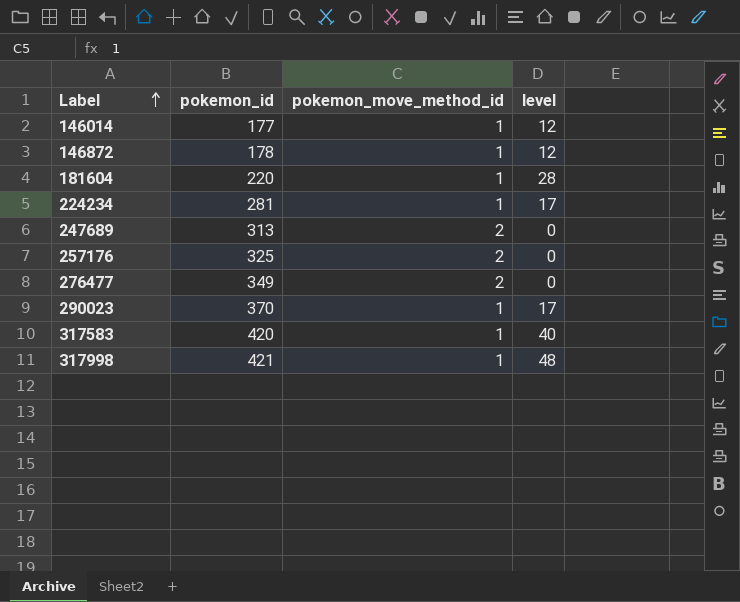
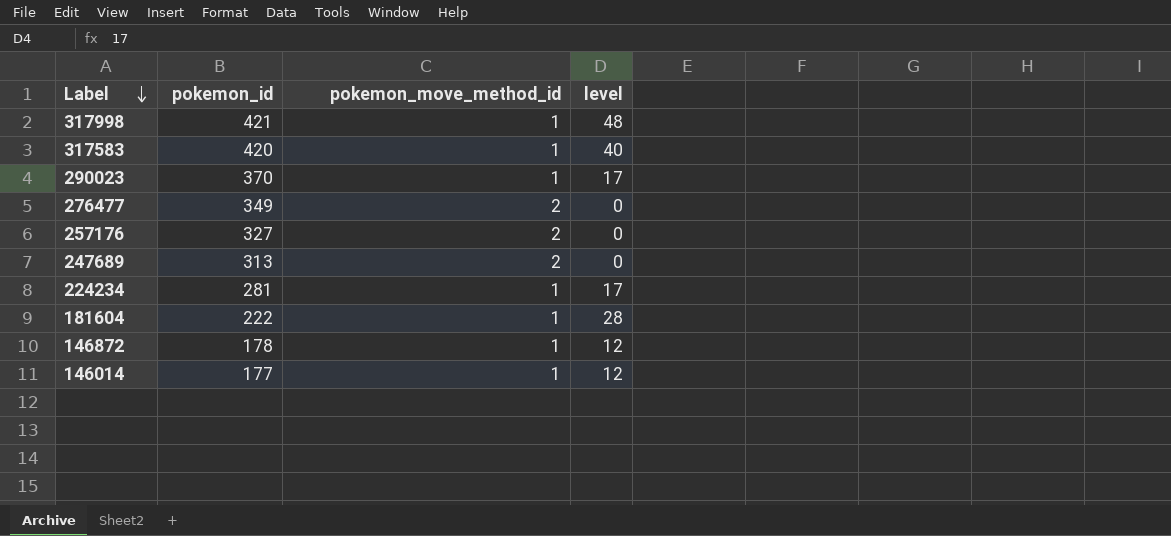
row order: Label ascending -> Label descending
257176 | pokemon_id: 325 -> 327
181604 | pokemon_id: 220 -> 222

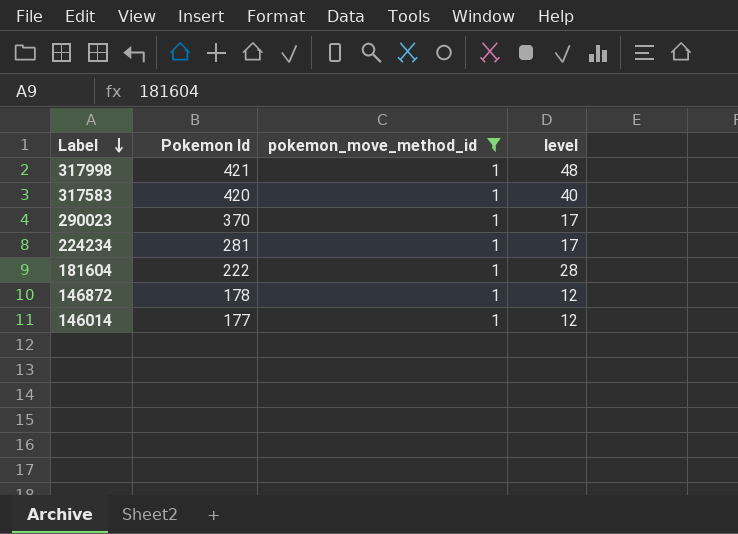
filter: none -> pokemon_move_method_id = 1
column name: pokemon_id -> Pokemon Id

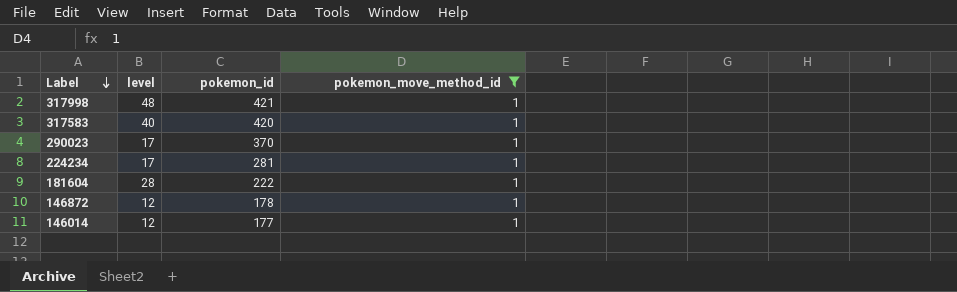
column level | position: 4 -> 2
column name: Pokemon Id -> pokemon_id

